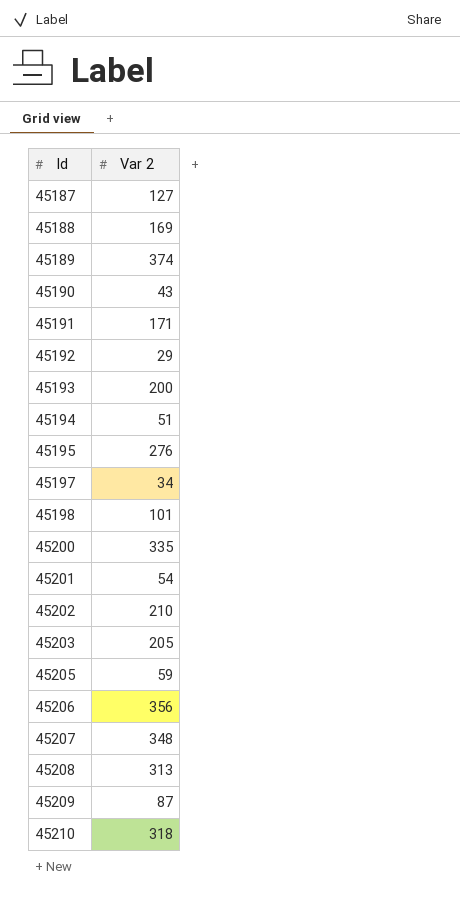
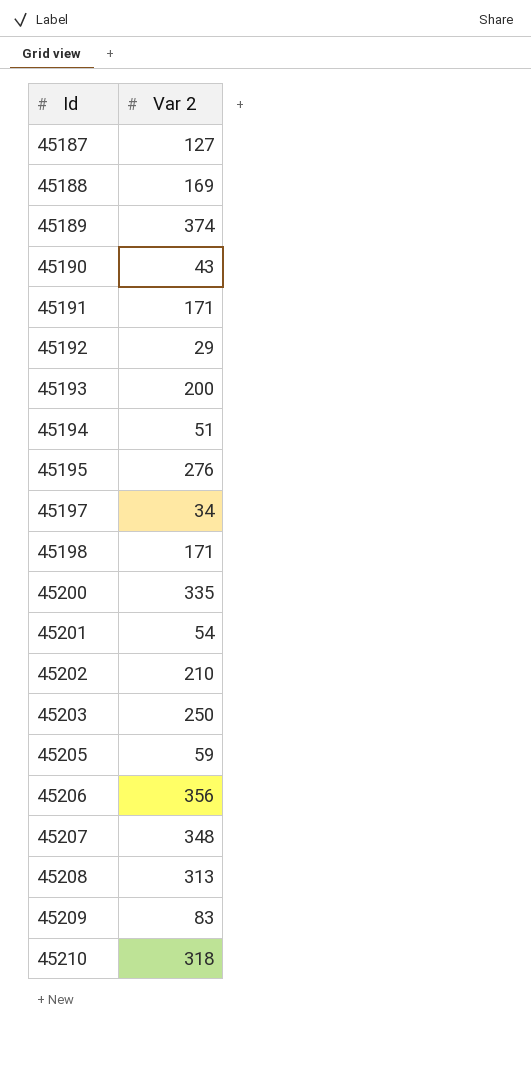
45198 | Var 2: 101 -> 171
45203 | Var 2: 205 -> 250
45209 | Var 2: 87 -> 83

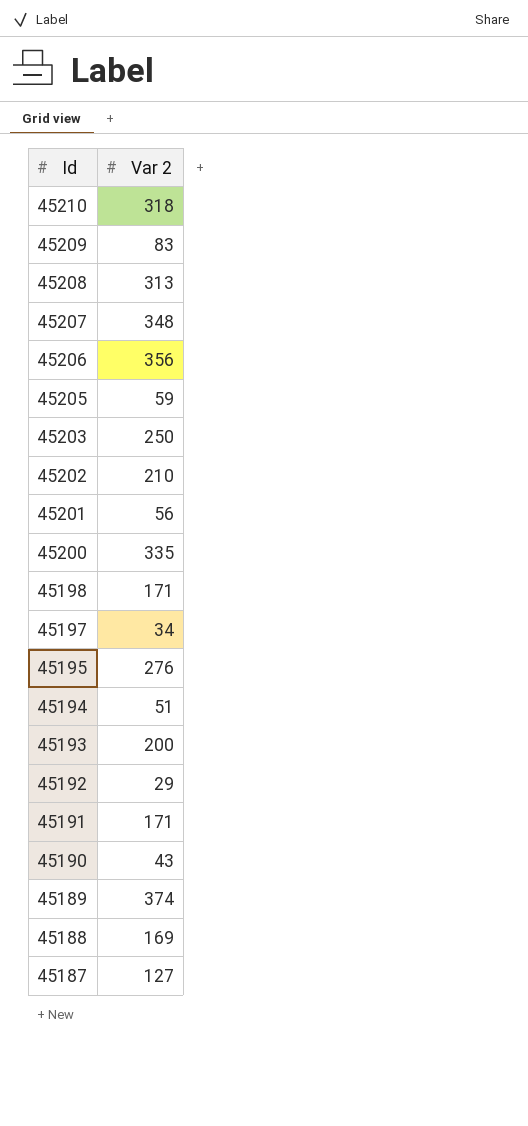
row order: Id ascending -> Id descending
45201 | Var 2: 54 -> 56

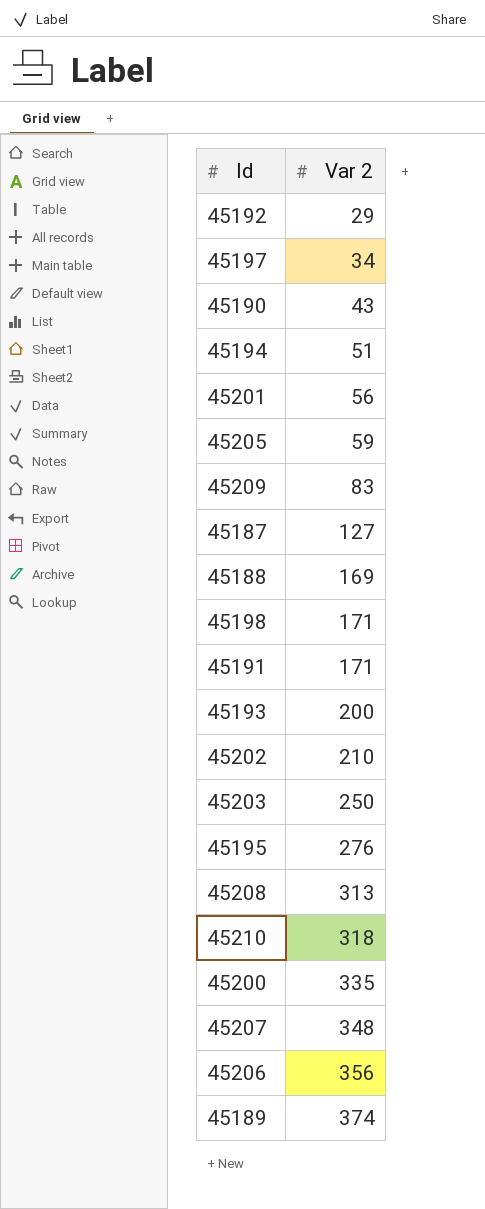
row order: Id descending -> Var 2 ascending

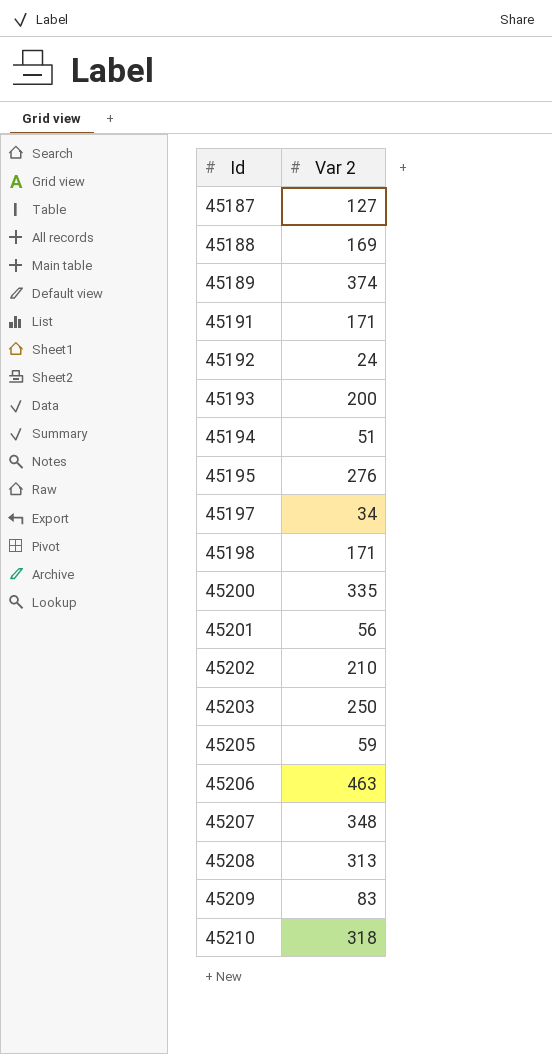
row order: Var 2 ascending -> Id ascending
row 45190: 43 -> none
45192 | Var 2: 29 -> 24
45206 | Var 2: 356 -> 463

